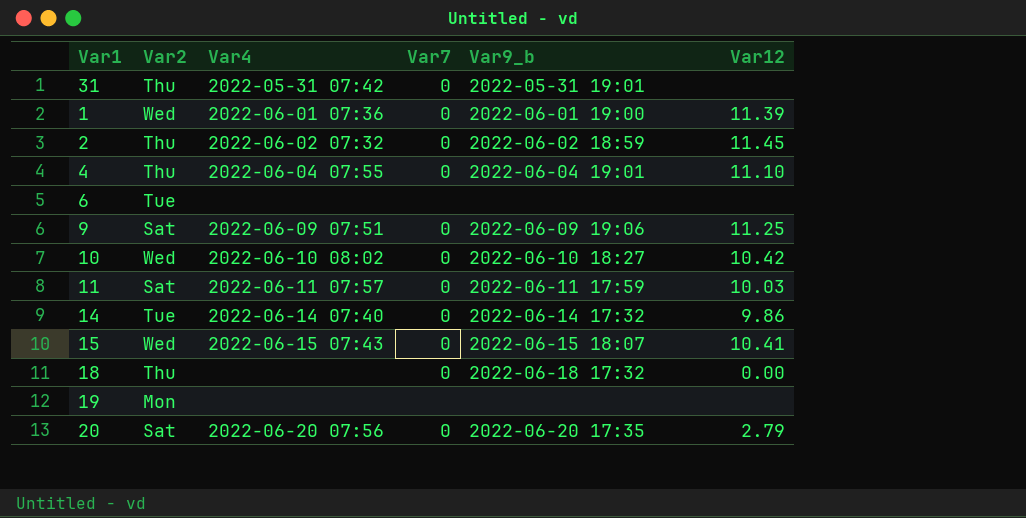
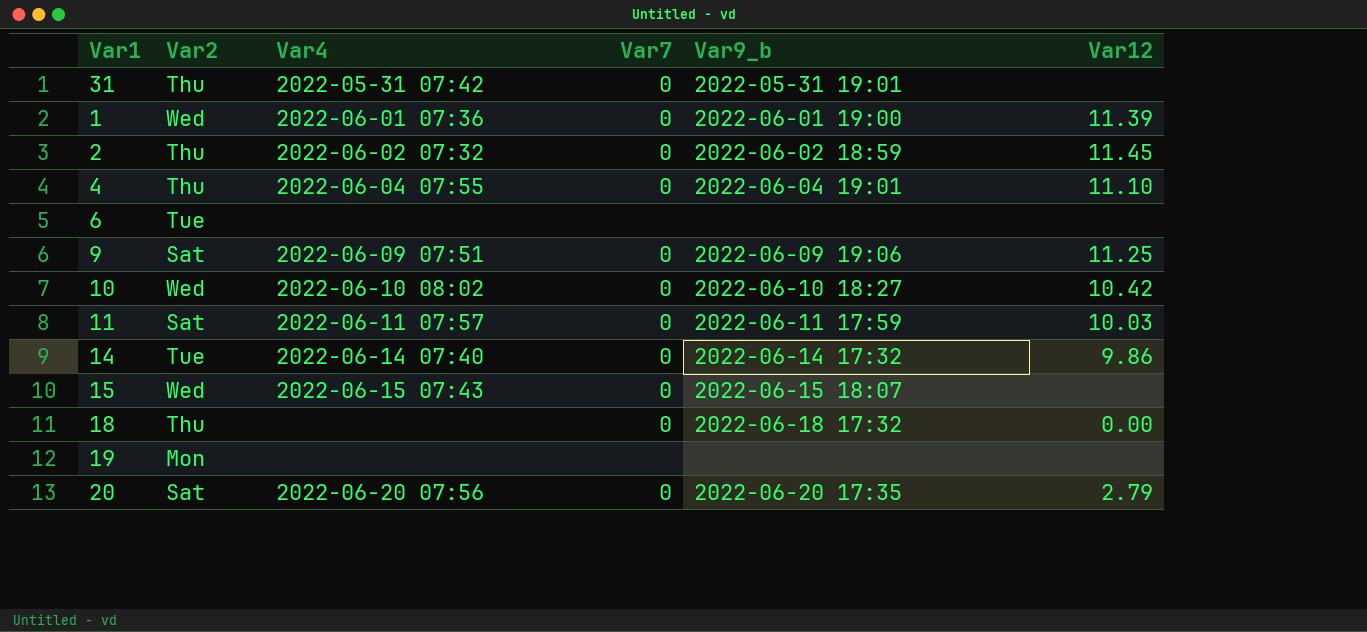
15 | Var12: 10.41 -> none

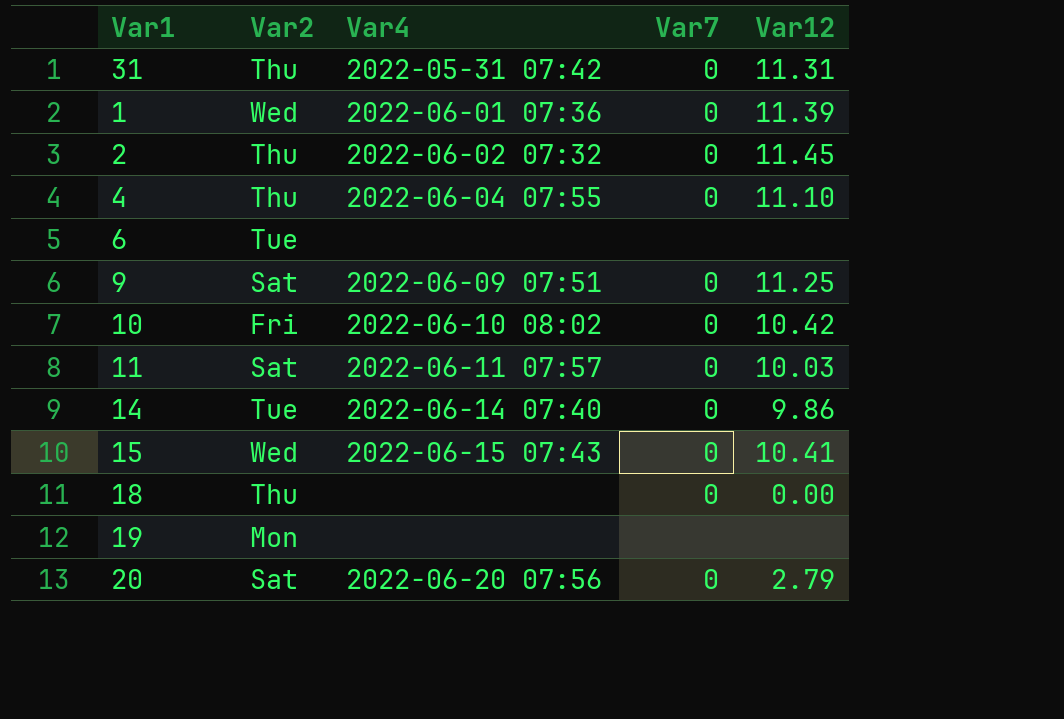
column Var9_b | position: 5 -> none
31 | Var12: none -> 11.31
10 | Var2: Wed -> Fri
15 | Var12: none -> 10.41

